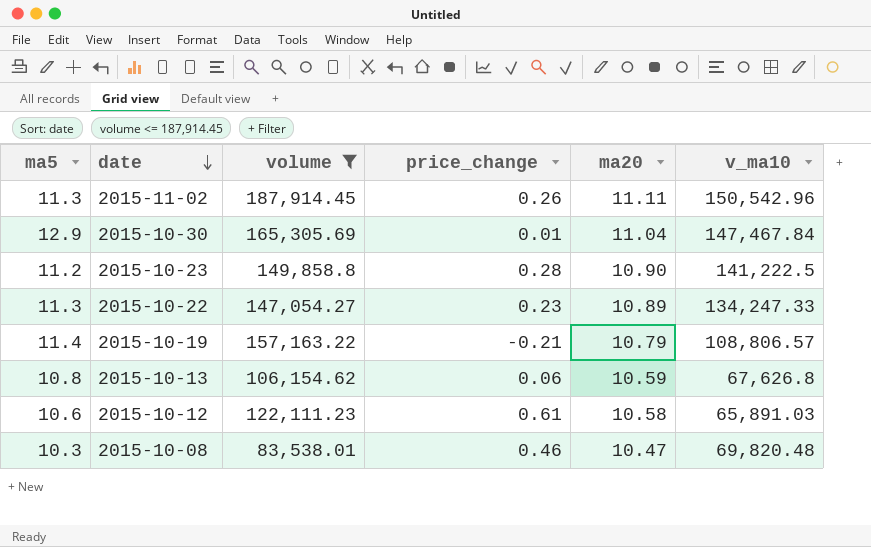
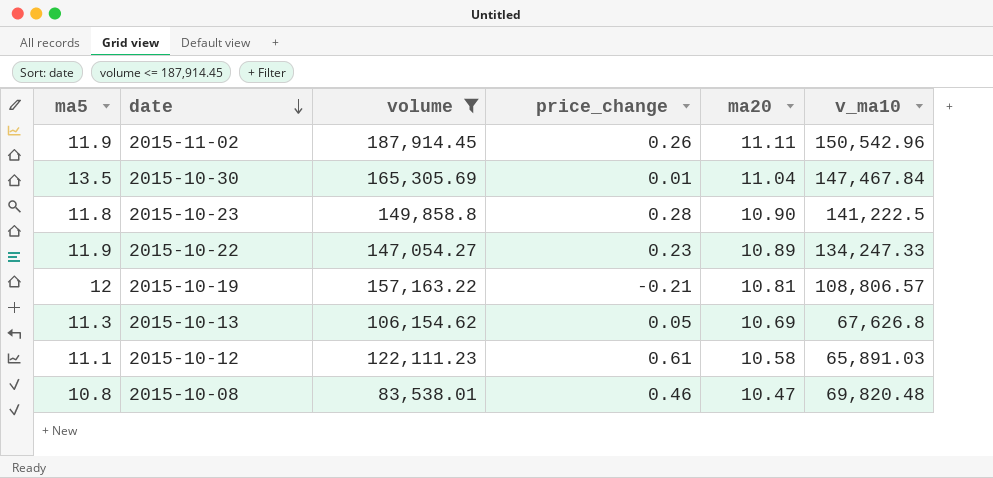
2015-11-02 | ma5: 11.3 -> 11.9
2015-10-30 | ma5: 12.9 -> 13.5
2015-10-23 | ma5: 11.2 -> 11.8
2015-10-22 | ma5: 11.3 -> 11.9
2015-10-19 | ma5: 11.4 -> 12
2015-10-19 | ma20: 10.79 -> 10.81
2015-10-13 | ma5: 10.8 -> 11.3
2015-10-13 | price_change: 0.06 -> 0.05
2015-10-13 | ma20: 10.59 -> 10.69
2015-10-12 | ma5: 10.6 -> 11.1
2015-10-08 | ma5: 10.3 -> 10.8

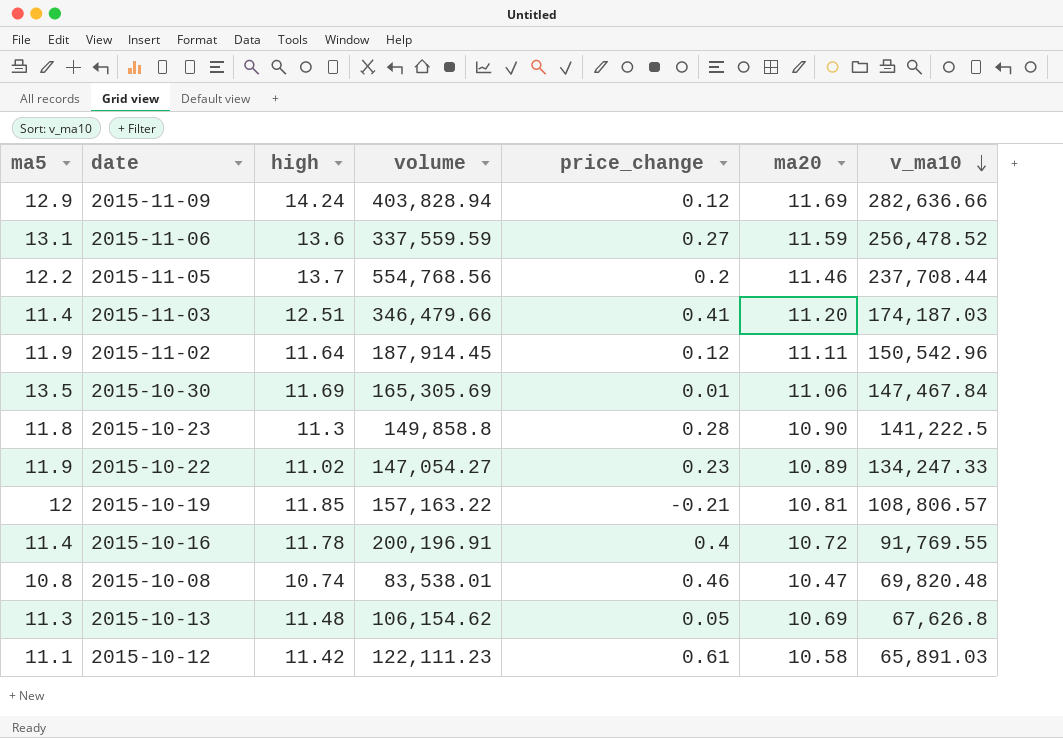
filter: volume <= 187,914.45 -> none
row order: date descending -> v_ma10 descending
column high | position: none -> 3
2015-11-02 | price_change: 0.26 -> 0.12
2015-10-30 | ma20: 11.04 -> 11.06

